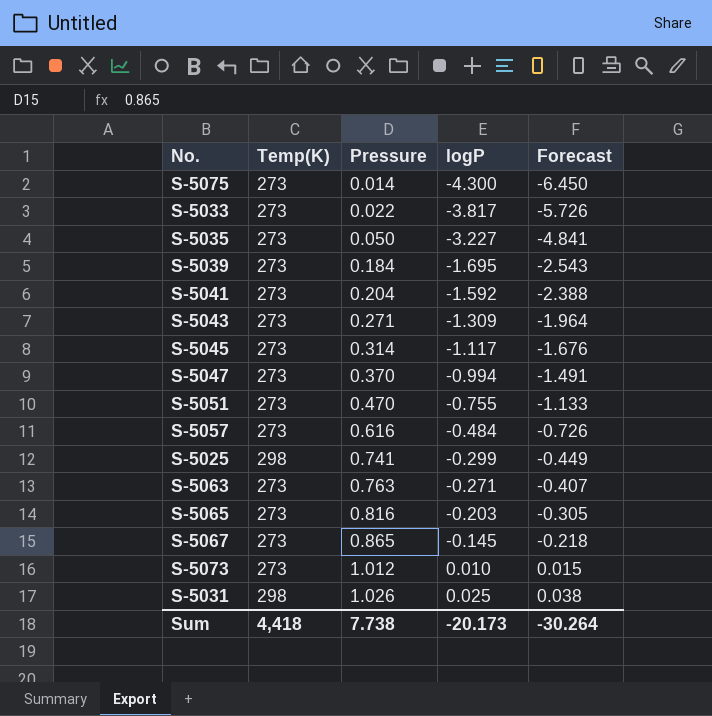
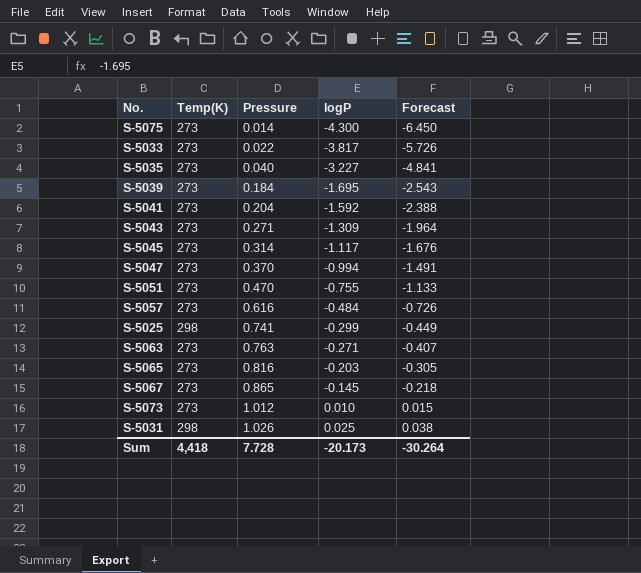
S-5035 | Pressure: 0.050 -> 0.040
Sum | Pressure: 7.738 -> 7.728

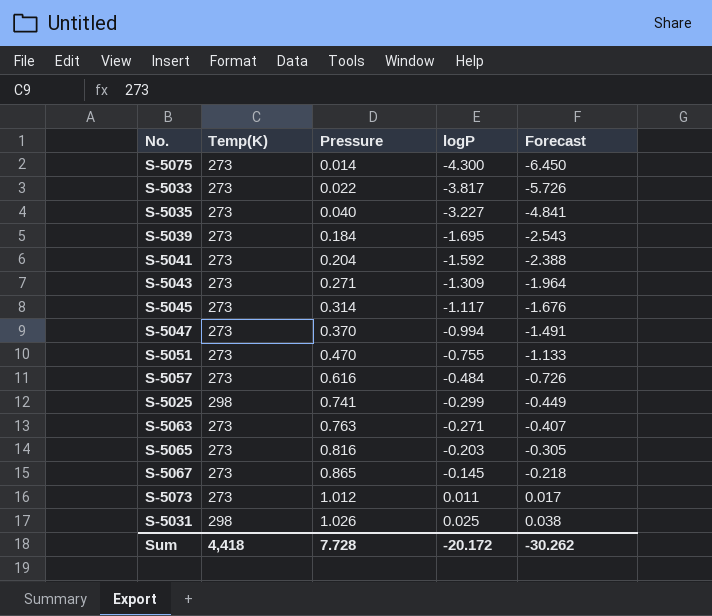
S-5073 | logP: 0.010 -> 0.011
S-5073 | Forecast: 0.015 -> 0.017
Sum | logP: -20.173 -> -20.172
Sum | Forecast: -30.264 -> -30.262

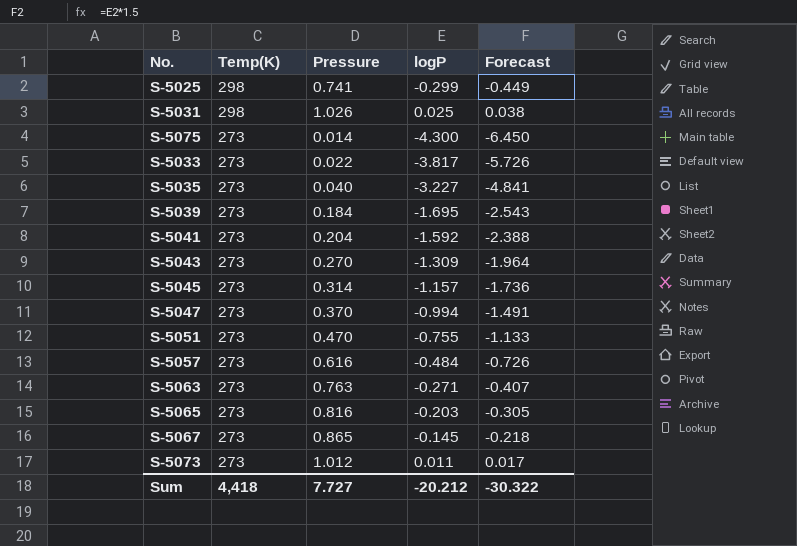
row order: Pressure ascending -> Temp(K) descending
S-5043 | Pressure: 0.271 -> 0.270
S-5045 | logP: -1.117 -> -1.157
S-5045 | Forecast: -1.676 -> -1.736
Sum | Pressure: 7.728 -> 7.727
Sum | logP: -20.172 -> -20.212
Sum | Forecast: -30.262 -> -30.322

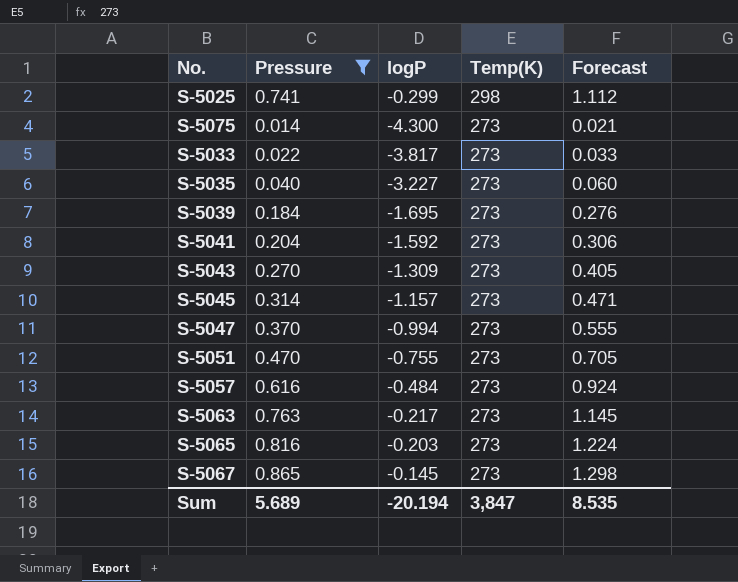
filter: none -> Pressure <= 0.865
column Temp(K) | position: 2 -> 4
column Forecast | formula: [logP] * 1.5 -> [Pressure] * 1.5
S-5063 | logP: -0.271 -> -0.217
Sum | Pressure: 7.727 -> 5.689
Sum | logP: -20.212 -> -20.194
Sum | Temp(K): 4,418 -> 3,847
Sum | Forecast: -30.322 -> 8.535

